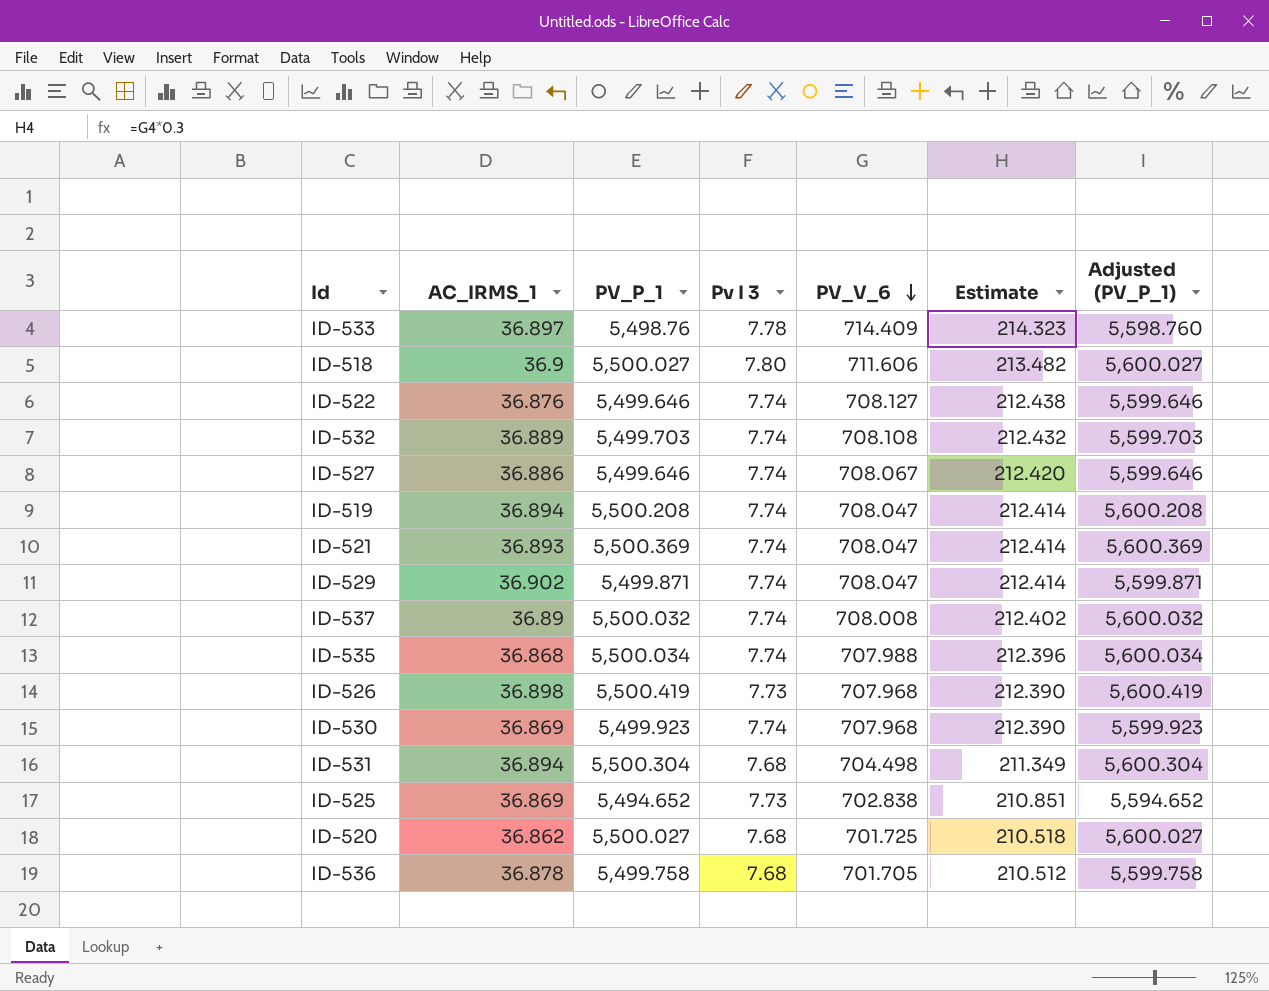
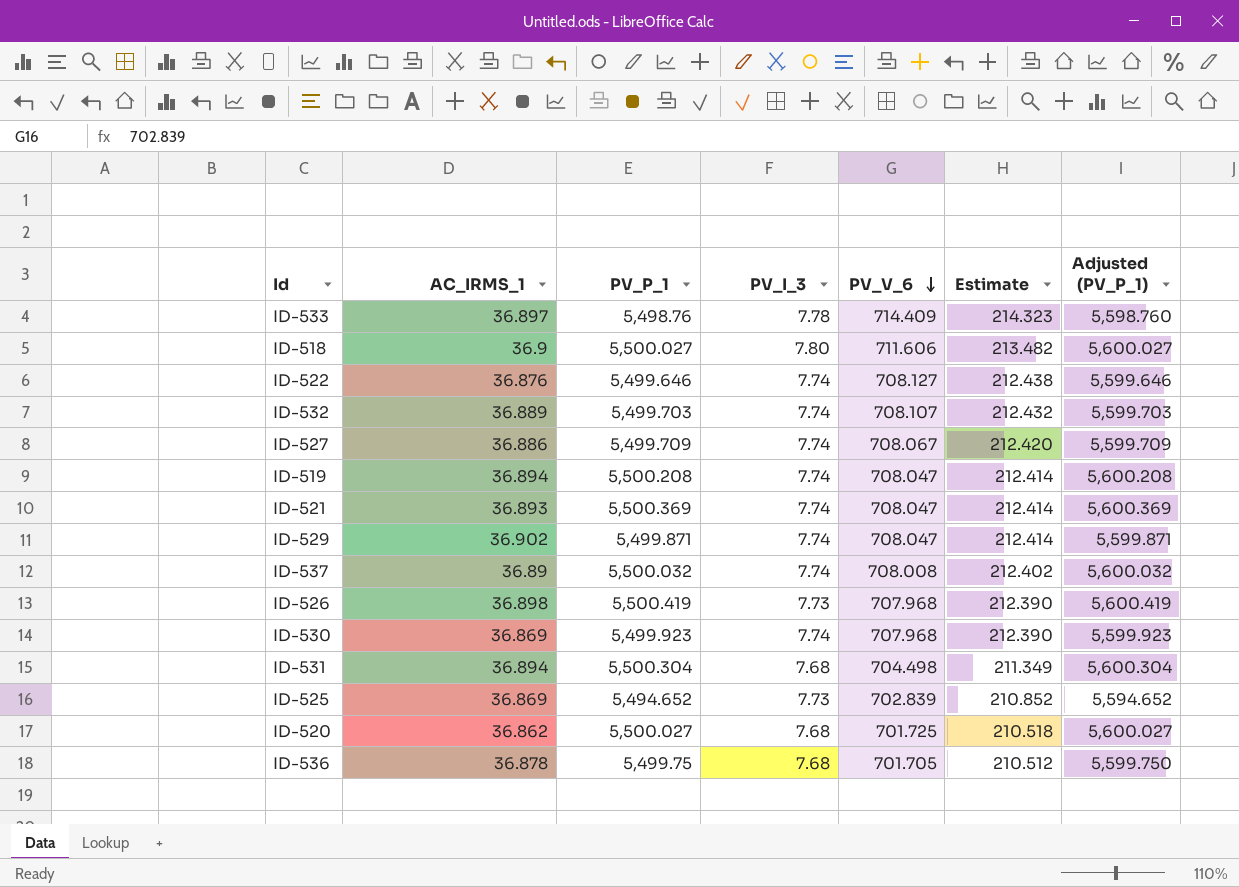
column name: Pv I 3 -> PV_I_3
row ID-535: 36.868 | 5,500.034 | 7.74 | 707.988 | 212.396 | 5,600.034 -> none
ID-532 | PV_V_6: 708.108 -> 708.107
ID-527 | PV_P_1: 5,499.646 -> 5,499.709
ID-527 | Adjusted (PV_P_1): 5,599.646 -> 5,599.709
ID-525 | PV_V_6: 702.838 -> 702.839
ID-525 | Estimate: 210.851 -> 210.852
ID-536 | PV_P_1: 5,499.758 -> 5,499.75
ID-536 | Adjusted (PV_P_1): 5,599.758 -> 5,599.750

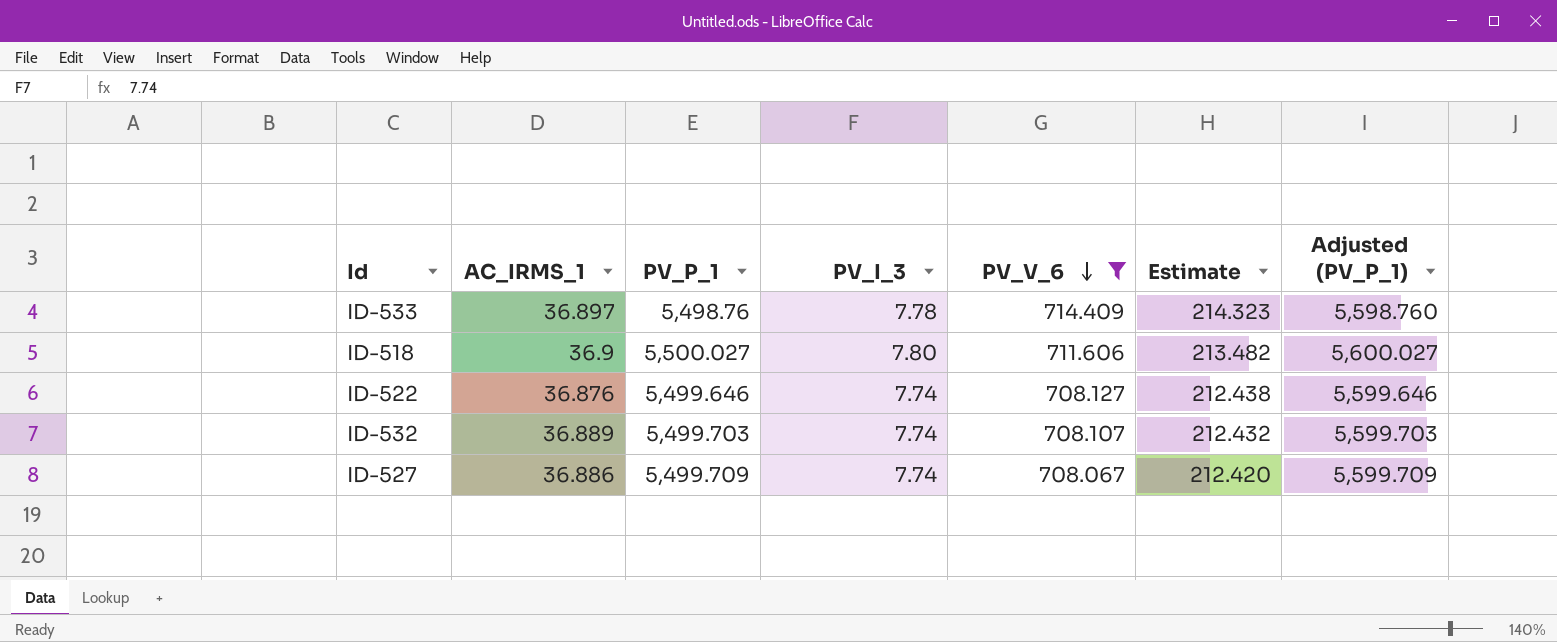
filter: none -> PV_V_6 >= 708.067

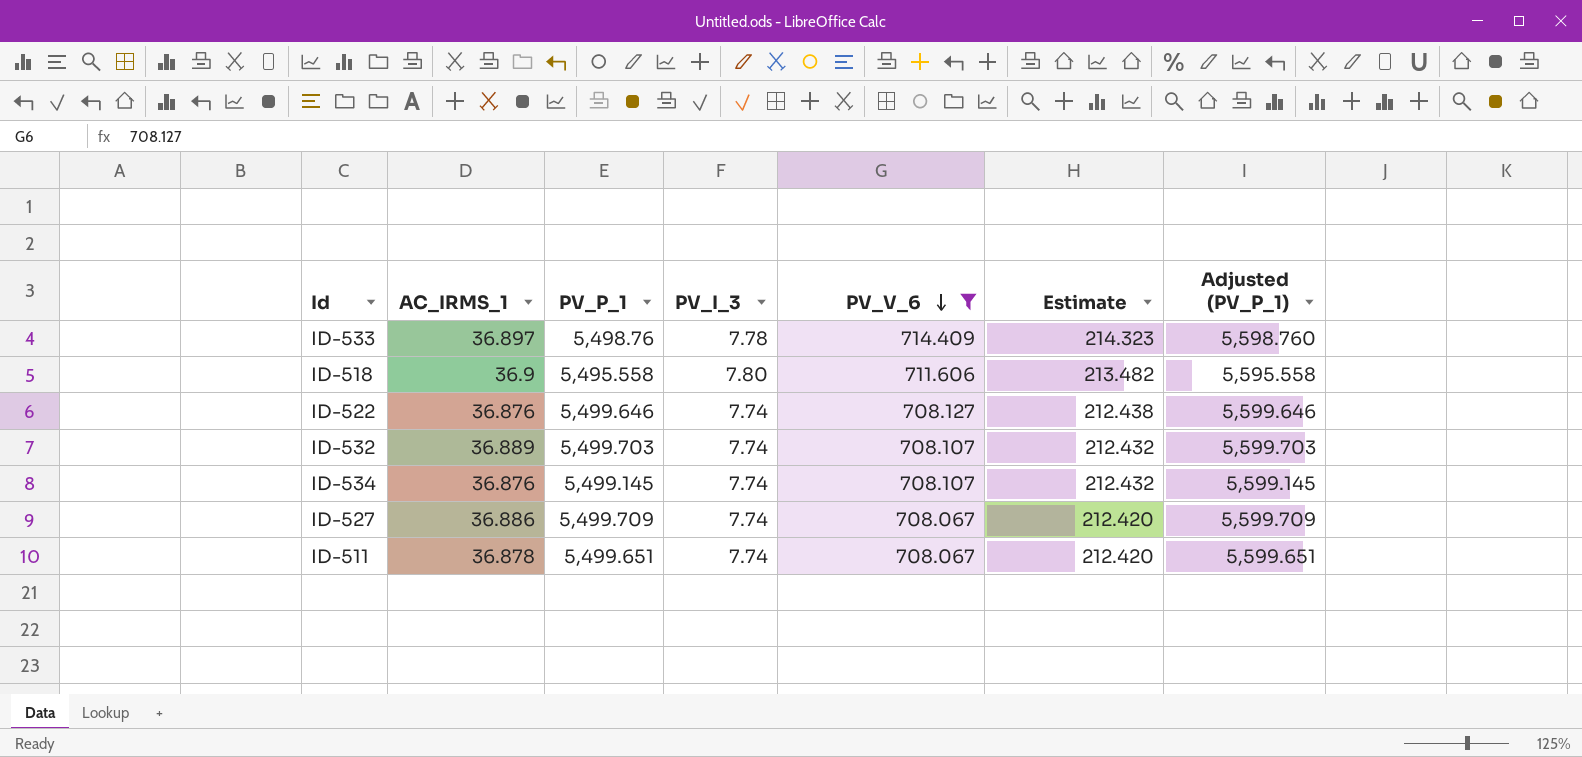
ID-518 | PV_P_1: 5,500.027 -> 5,495.558
ID-518 | Adjusted (PV_P_1): 5,600.027 -> 5,595.558
row ID-534: none -> 36.876 | 5,499.145 | 7.74 | 708.107 | 212.432 | 5,599.145
row ID-511: none -> 36.878 | 5,499.651 | 7.74 | 708.067 | 212.420 | 5,599.651

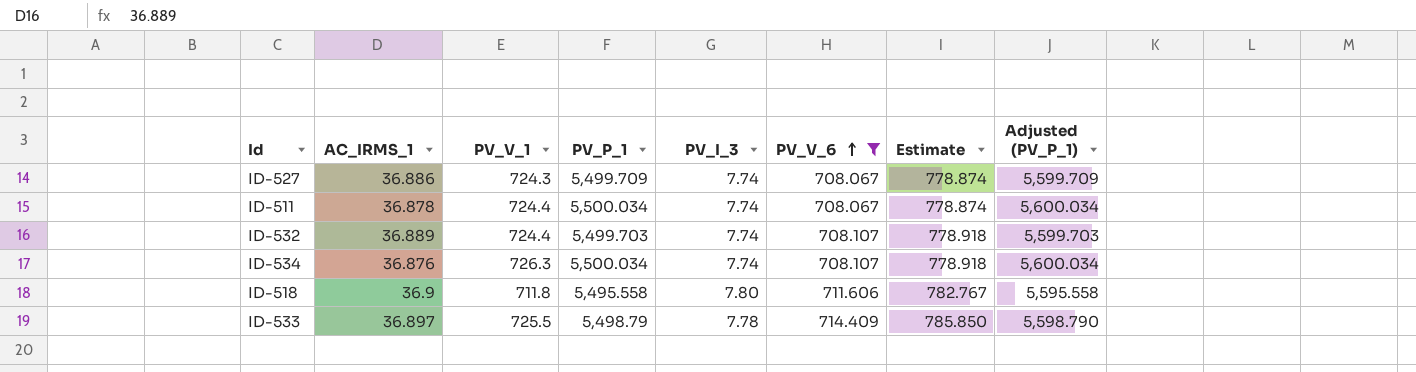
row order: PV_V_6 descending -> PV_V_6 ascending
column PV_V_1 | position: none -> 3
column Estimate | formula: [PV_V_6] * 0.3 -> [PV_V_6] * 1.1
row ID-522: 36.876 | 5,499.646 | 7.74 | 708.127 | 212.438 | 5,599.646 -> none
ID-511 | PV_P_1: 5,499.651 -> 5,500.034
ID-511 | Adjusted (PV_P_1): 5,599.651 -> 5,600.034
ID-534 | PV_P_1: 5,499.145 -> 5,500.034
ID-534 | Adjusted (PV_P_1): 5,599.145 -> 5,600.034
ID-533 | PV_P_1: 5,498.76 -> 5,498.79
ID-533 | Adjusted (PV_P_1): 5,598.760 -> 5,598.790

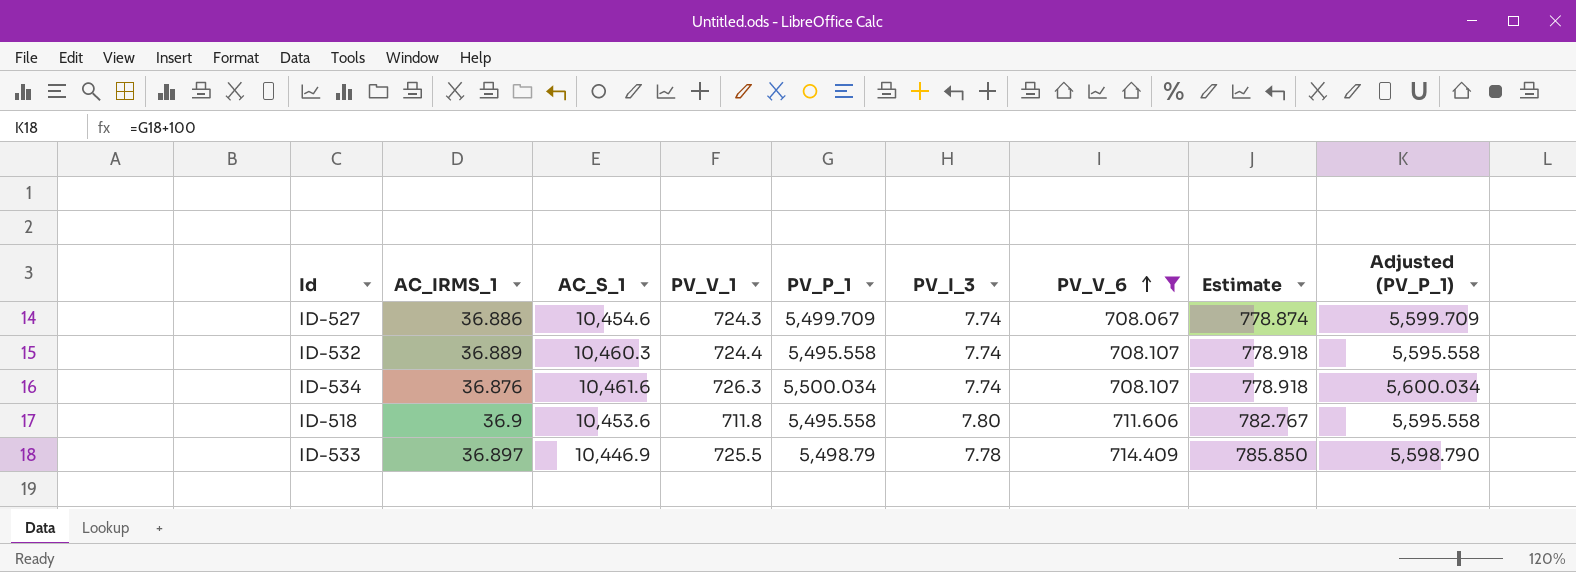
column AC_S_1 | position: none -> 3
row ID-511: 36.878 | 724.4 | 5,500.034 | 7.74 | 708.067 | 778.874 | 5,600.034 -> none
ID-532 | PV_P_1: 5,499.703 -> 5,495.558
ID-532 | Adjusted (PV_P_1): 5,599.703 -> 5,595.558

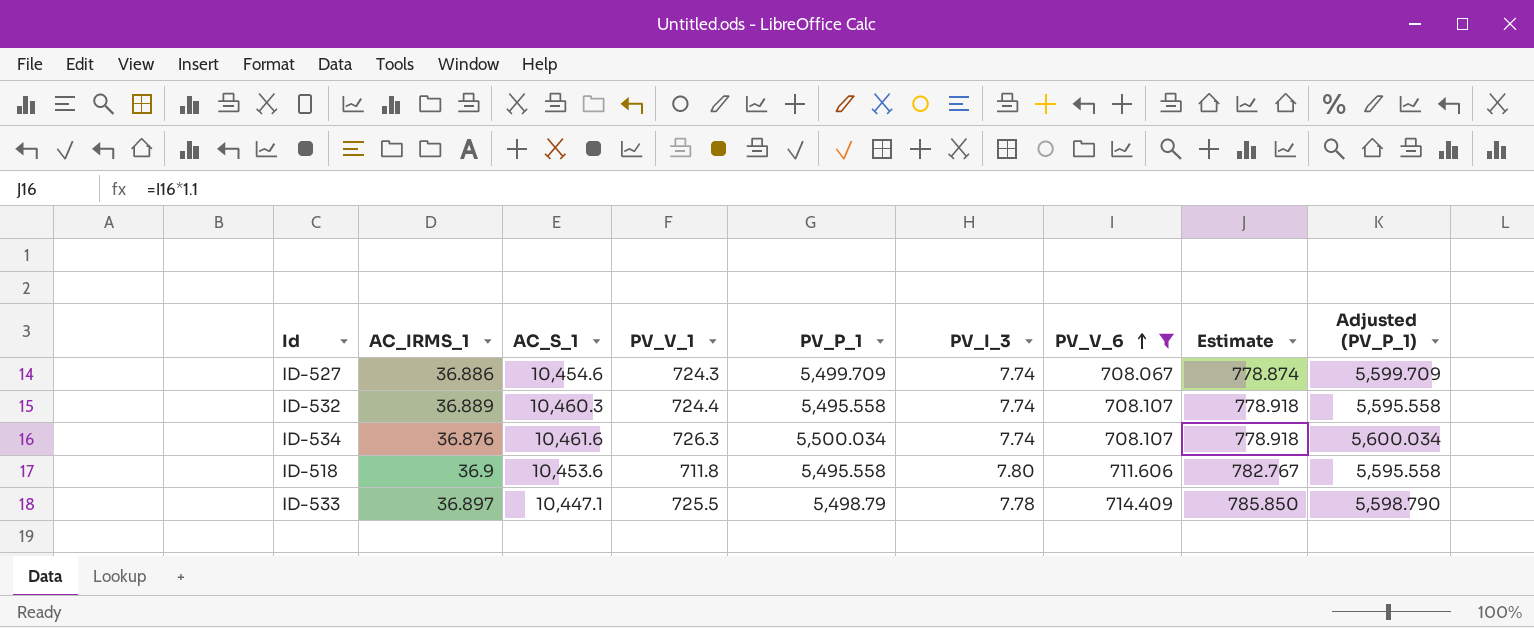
ID-533 | AC_S_1: 10,446.9 -> 10,447.1

